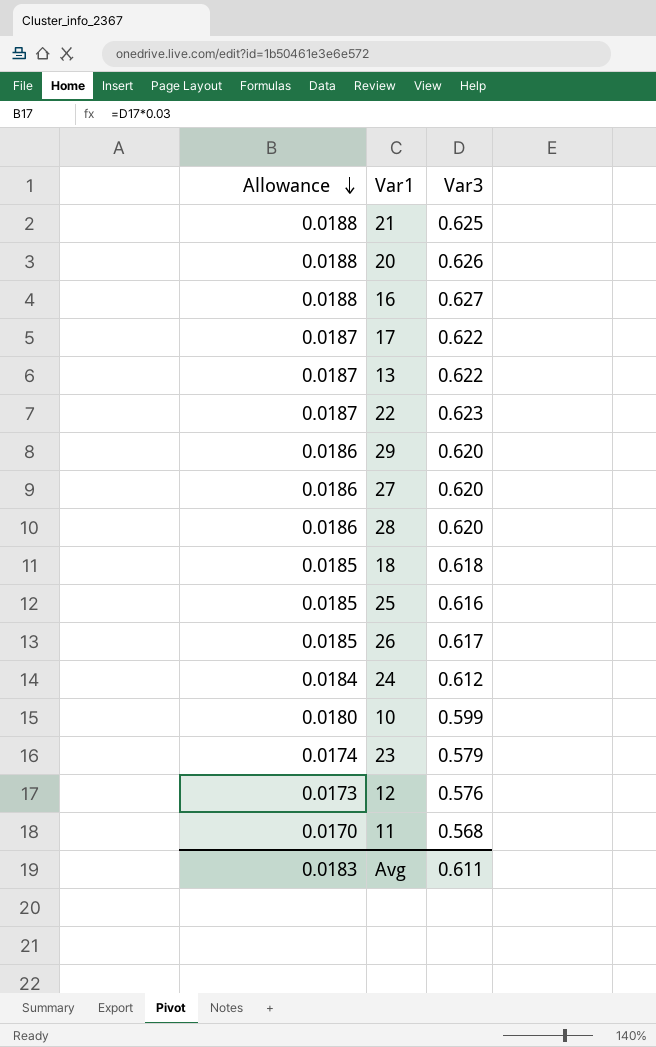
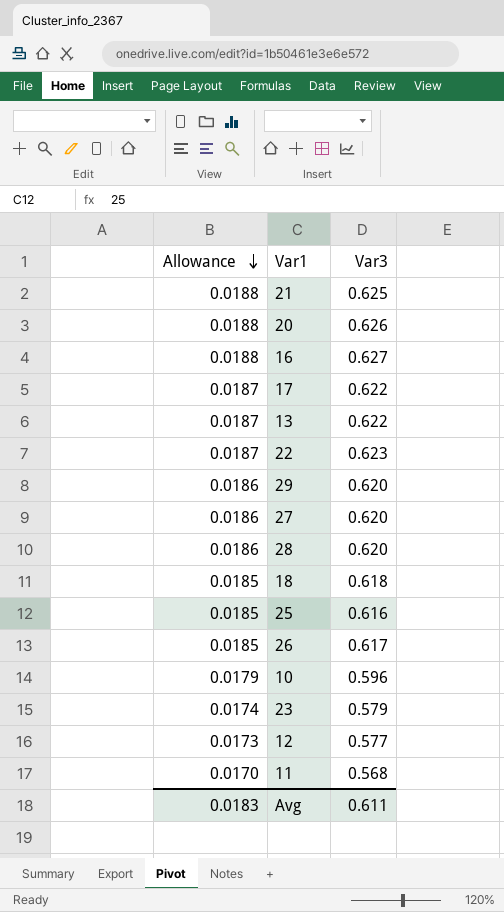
row 24: 0.0184 | 0.612 -> none
10 | Allowance: 0.0180 -> 0.0179
10 | Var3: 0.599 -> 0.596
12 | Var3: 0.576 -> 0.577

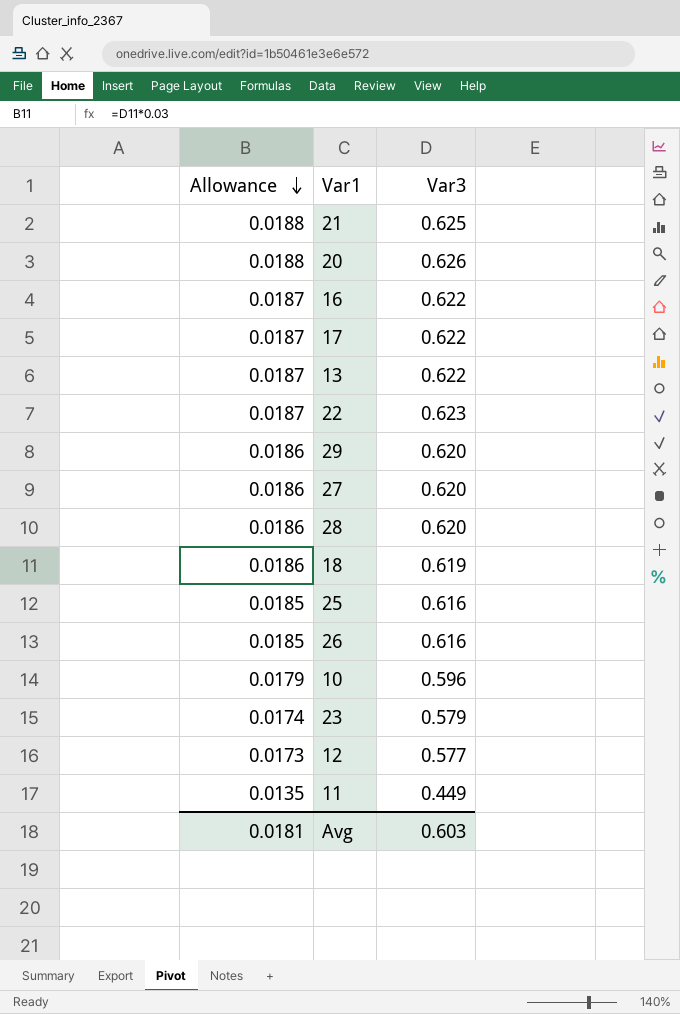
16 | Allowance: 0.0188 -> 0.0187
16 | Var3: 0.627 -> 0.622
18 | Allowance: 0.0185 -> 0.0186
18 | Var3: 0.618 -> 0.619
26 | Var3: 0.617 -> 0.616
11 | Allowance: 0.0170 -> 0.0135
11 | Var3: 0.568 -> 0.449
Avg | Allowance: 0.0183 -> 0.0181
Avg | Var3: 0.611 -> 0.603

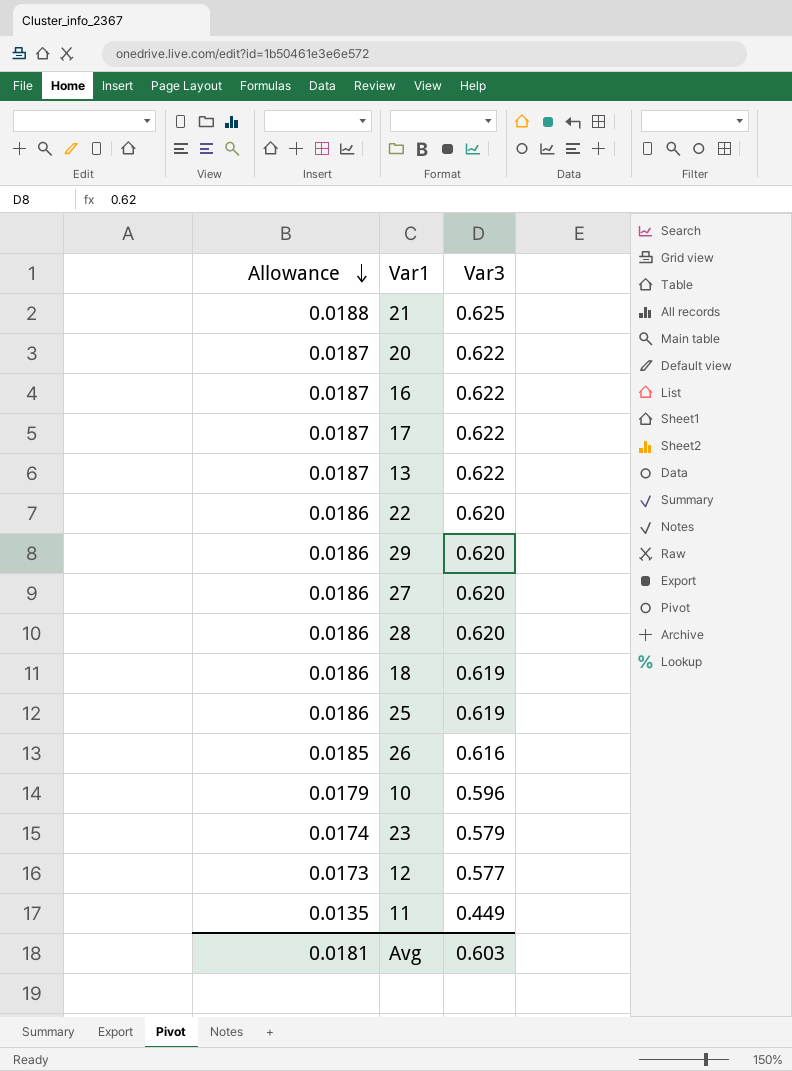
20 | Allowance: 0.0188 -> 0.0187
20 | Var3: 0.626 -> 0.622
22 | Allowance: 0.0187 -> 0.0186
22 | Var3: 0.623 -> 0.620
25 | Allowance: 0.0185 -> 0.0186
25 | Var3: 0.616 -> 0.619

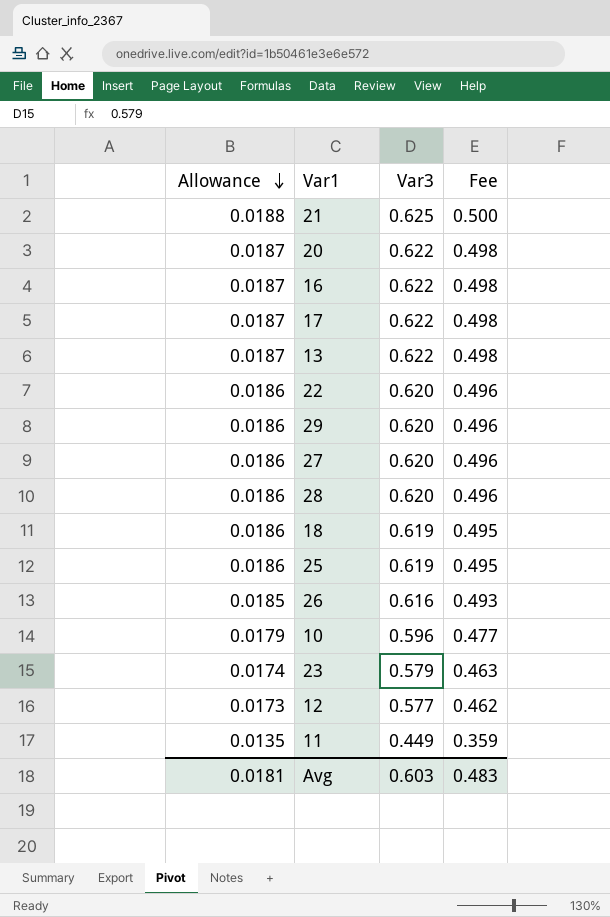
column Fee | formula: none -> [Var3] * 0.8

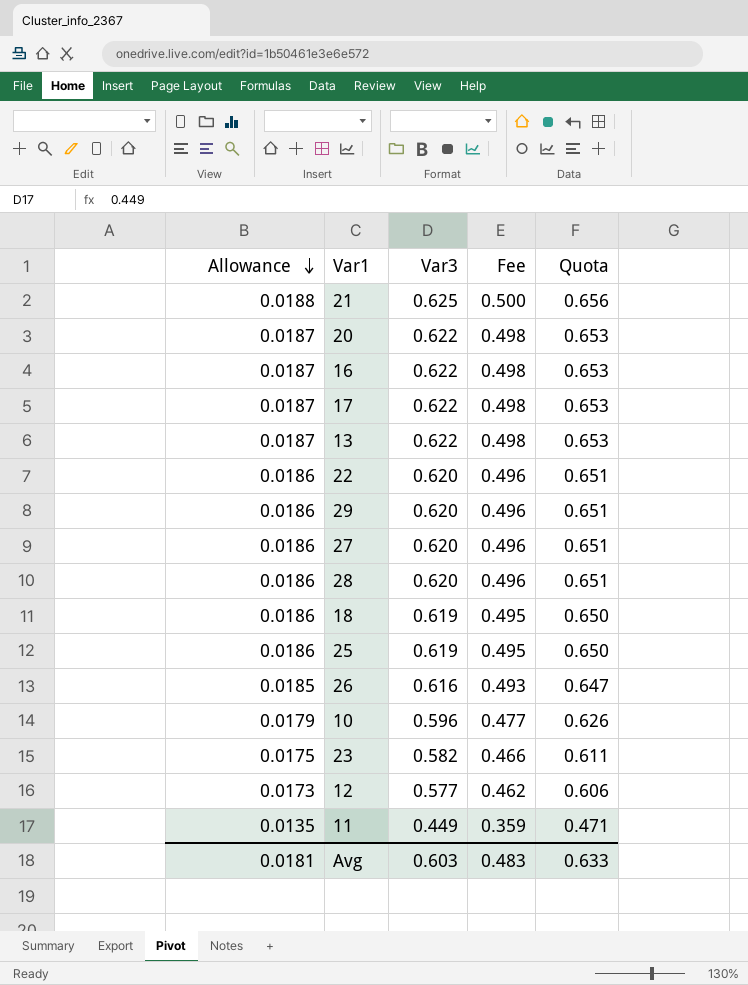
column Quota | formula: none -> [Var3] * 1.05
23 | Allowance: 0.0174 -> 0.0175
23 | Var3: 0.579 -> 0.582
23 | Fee: 0.463 -> 0.466

